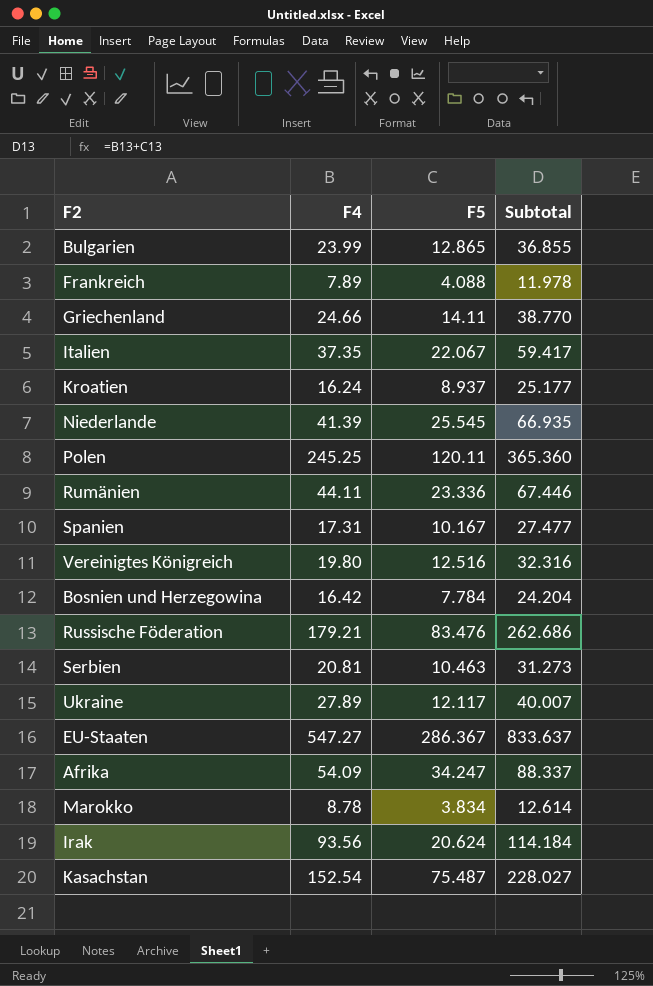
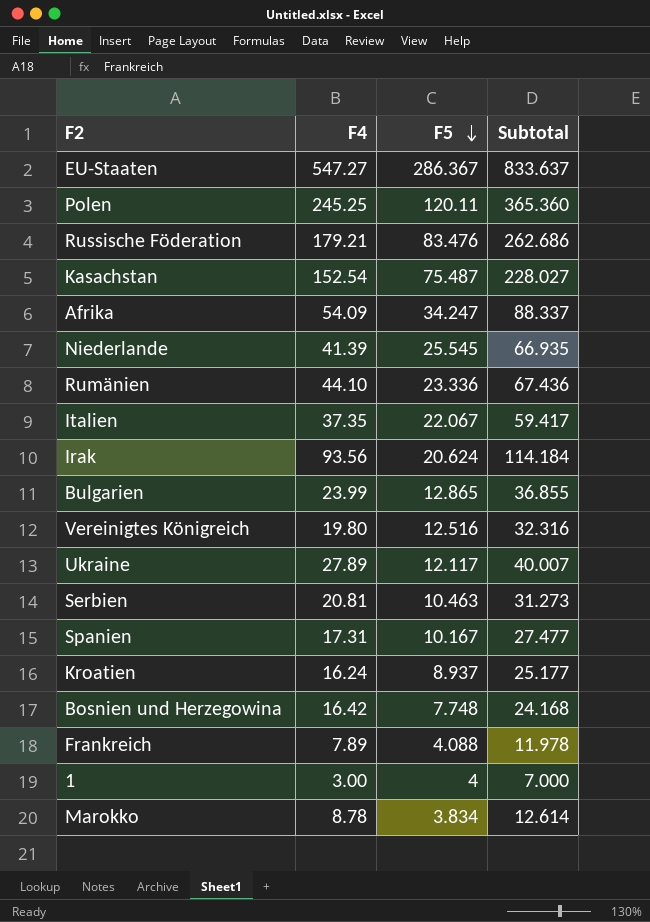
row order: none -> F5 descending
row Griechenland: 24.66 | 14.11 | 38.770 -> none
Rumänien | F4: 44.11 -> 44.10
Rumänien | Subtotal: 67.446 -> 67.436
Bosnien und Herzegowina | F5: 7.784 -> 7.748
Bosnien und Herzegowina | Subtotal: 24.204 -> 24.168
row 1: none -> 3.00 | 4 | 7.000

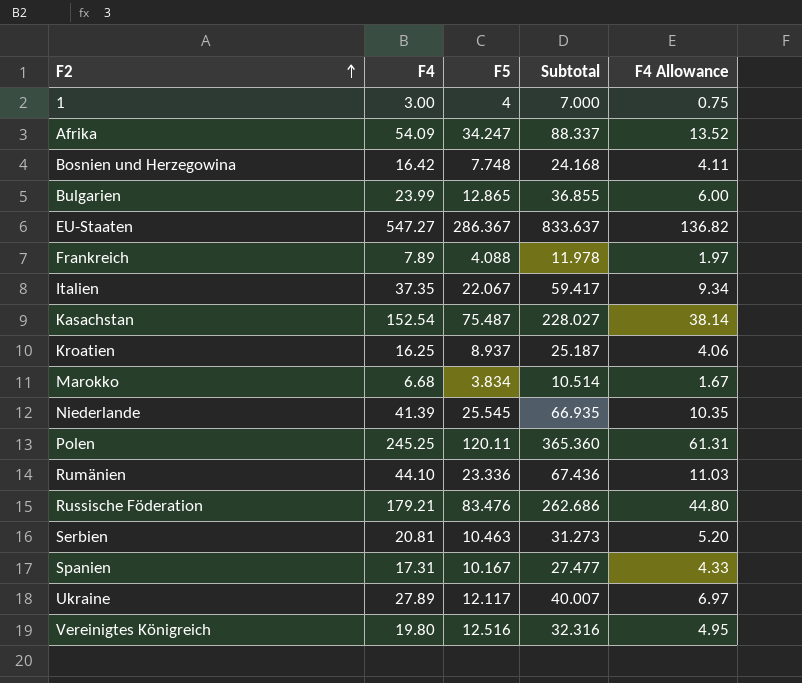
row order: F5 descending -> F2 ascending
column F4 Allowance | formula: none -> [F4] * 0.25
row Irak: 93.56 | 20.624 | 114.184 -> none
Kroatien | F4: 16.24 -> 16.25
Kroatien | Subtotal: 25.177 -> 25.187
Marokko | F4: 8.78 -> 6.68
Marokko | Subtotal: 12.614 -> 10.514

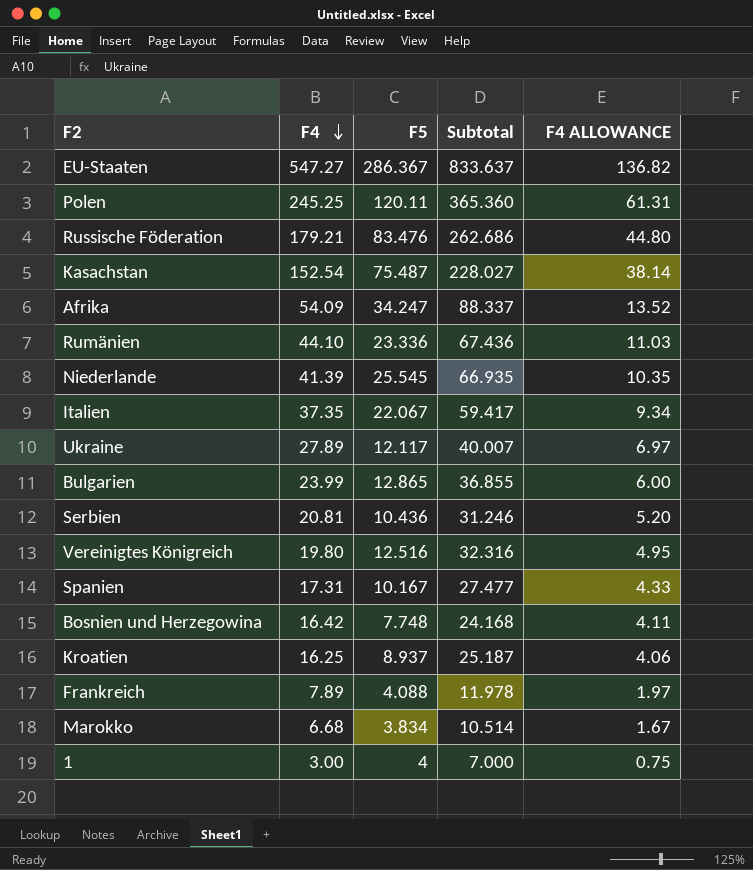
row order: F2 ascending -> F4 descending
column name: F4 Allowance -> F4 ALLOWANCE
Serbien | F5: 10.463 -> 10.436
Serbien | Subtotal: 31.273 -> 31.246

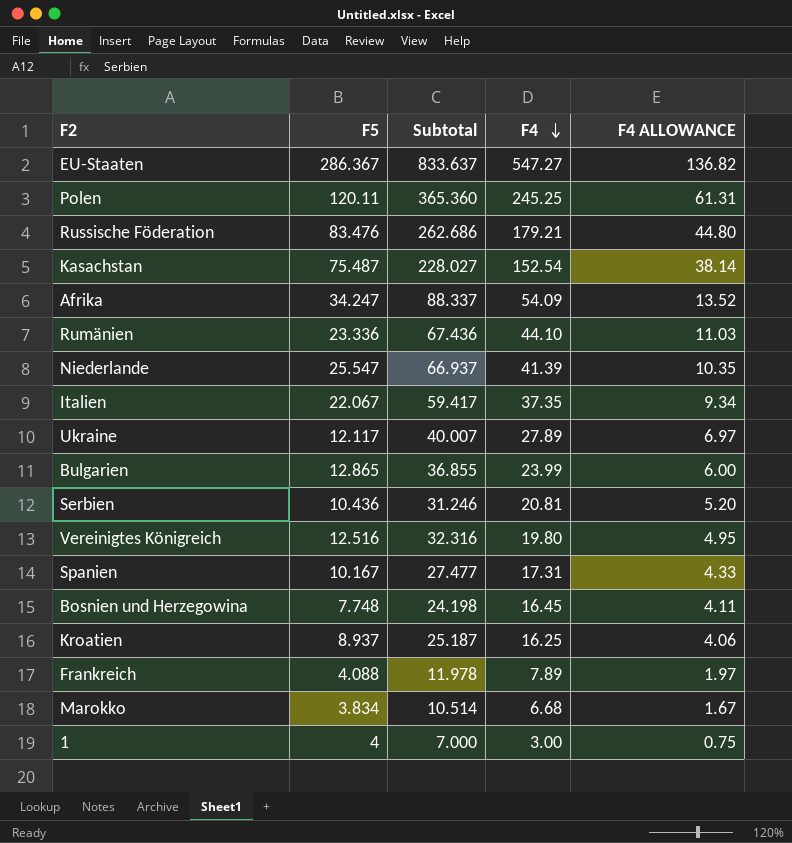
column F4 | position: 2 -> 4
Niederlande | F5: 25.545 -> 25.547
Niederlande | Subtotal: 66.935 -> 66.937
Bosnien und Herzegowina | Subtotal: 24.168 -> 24.198
Bosnien und Herzegowina | F4: 16.42 -> 16.45

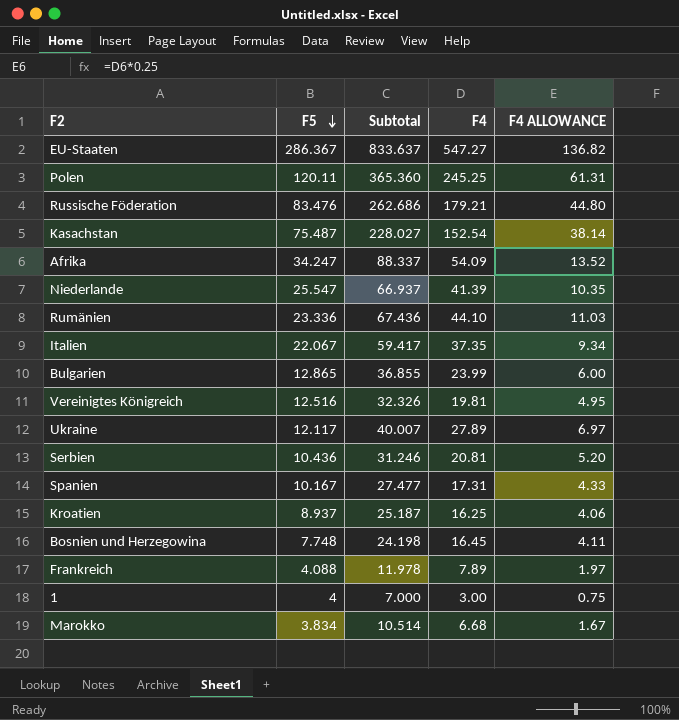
row order: F4 descending -> F5 descending
Vereinigtes Königreich | Subtotal: 32.316 -> 32.326
Vereinigtes Königreich | F4: 19.80 -> 19.81

